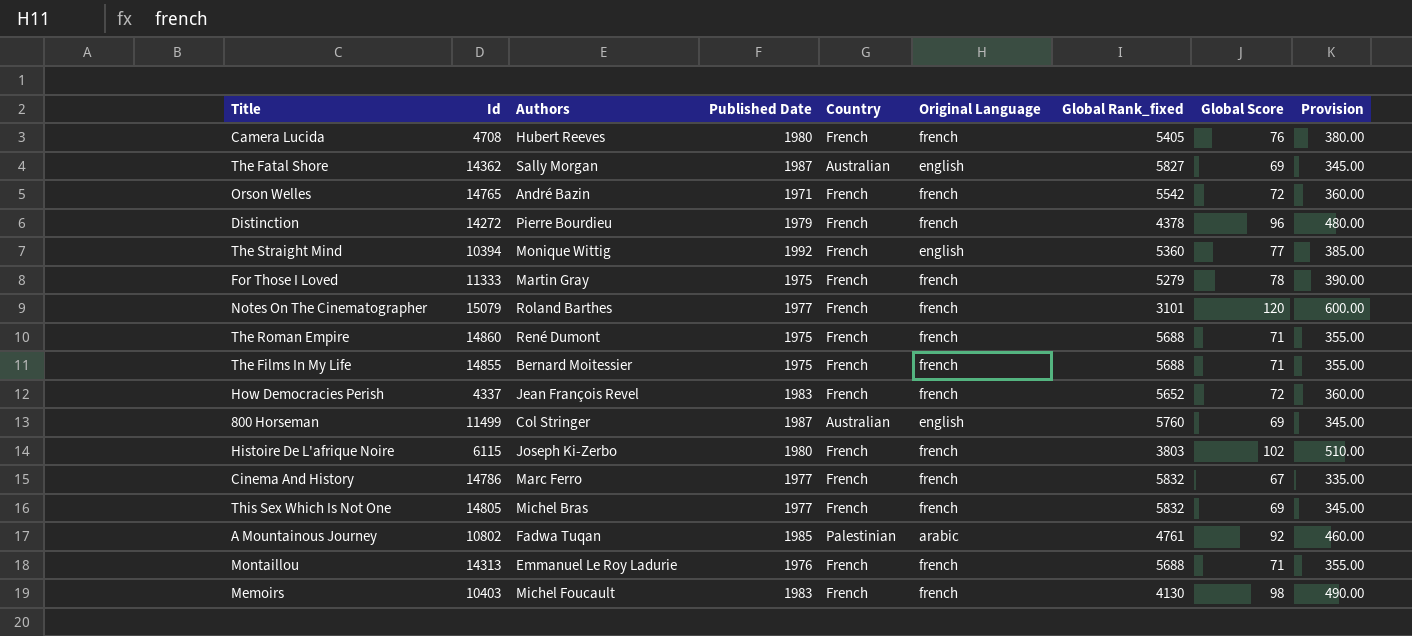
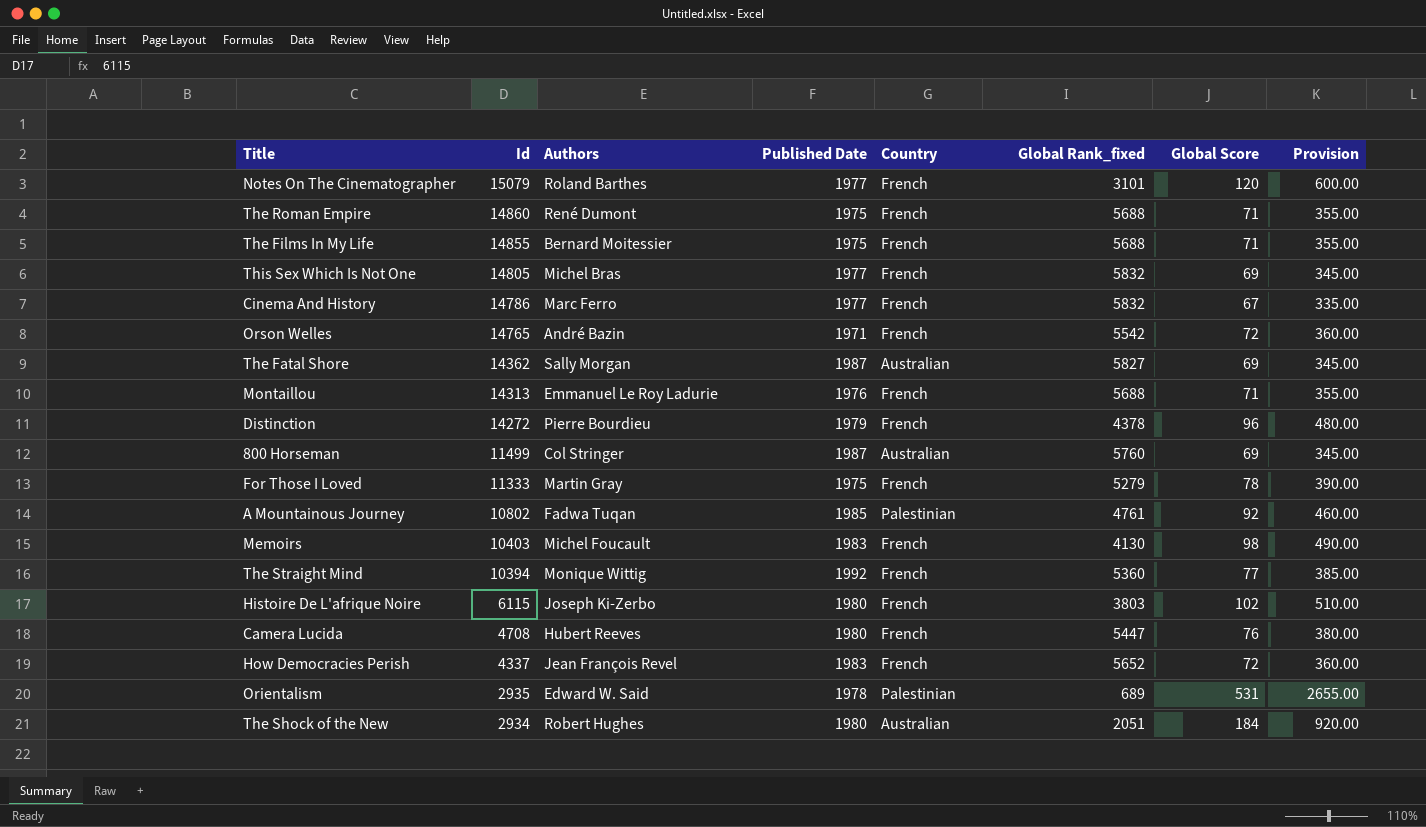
row order: none -> Id descending
column Original Language | position: 6 -> none
Camera Lucida | Global Rank_fixed: 5405 -> 5447
row Orientalism: none -> 2935 | Edward W. Said | 1978 | Palestinian | 689 | 531 | 2655.00
row The Shock of the New: none -> 2934 | Robert Hughes | 1980 | Australian | 2051 | 184 | 920.00

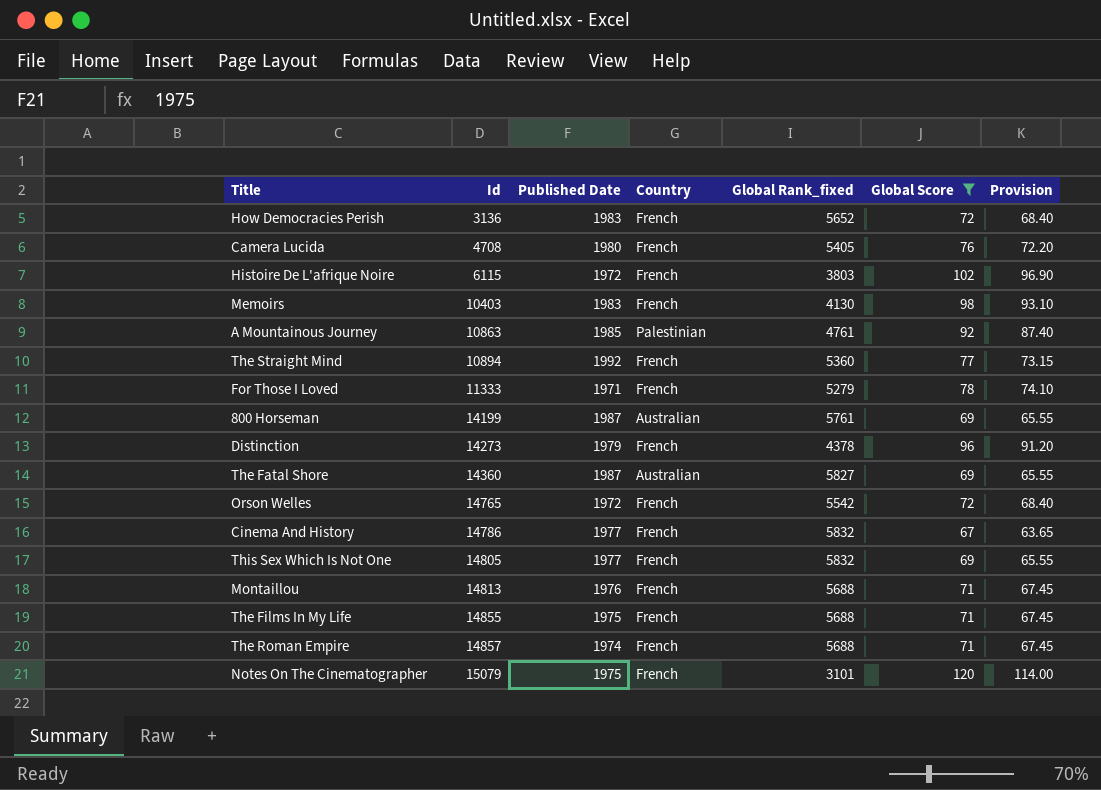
filter: none -> Global Score <= 120
row order: Id descending -> Id ascending
column Authors | position: 3 -> none
column Provision | formula: [Global Score] * 5 -> [Global Score] * 0.95
How Democracies Perish | Id: 4337 -> 3136
Camera Lucida | Global Rank_fixed: 5447 -> 5405
Histoire De L'afrique Noire | Published Date: 1980 -> 1972
A Mountainous Journey | Id: 10802 -> 10863
The Straight Mind | Id: 10394 -> 10894
For Those I Loved | Published Date: 1975 -> 1971
800 Horseman | Id: 11499 -> 14199
800 Horseman | Global Rank_fixed: 5760 -> 5761
Distinction | Id: 14272 -> 14273
The Fatal Shore | Id: 14362 -> 14360
Orson Welles | Published Date: 1971 -> 1972
Montaillou | Id: 14313 -> 14813
The Roman Empire | Id: 14860 -> 14857
The Roman Empire | Published Date: 1975 -> 1974
Notes On The Cinematographer | Published Date: 1977 -> 1975

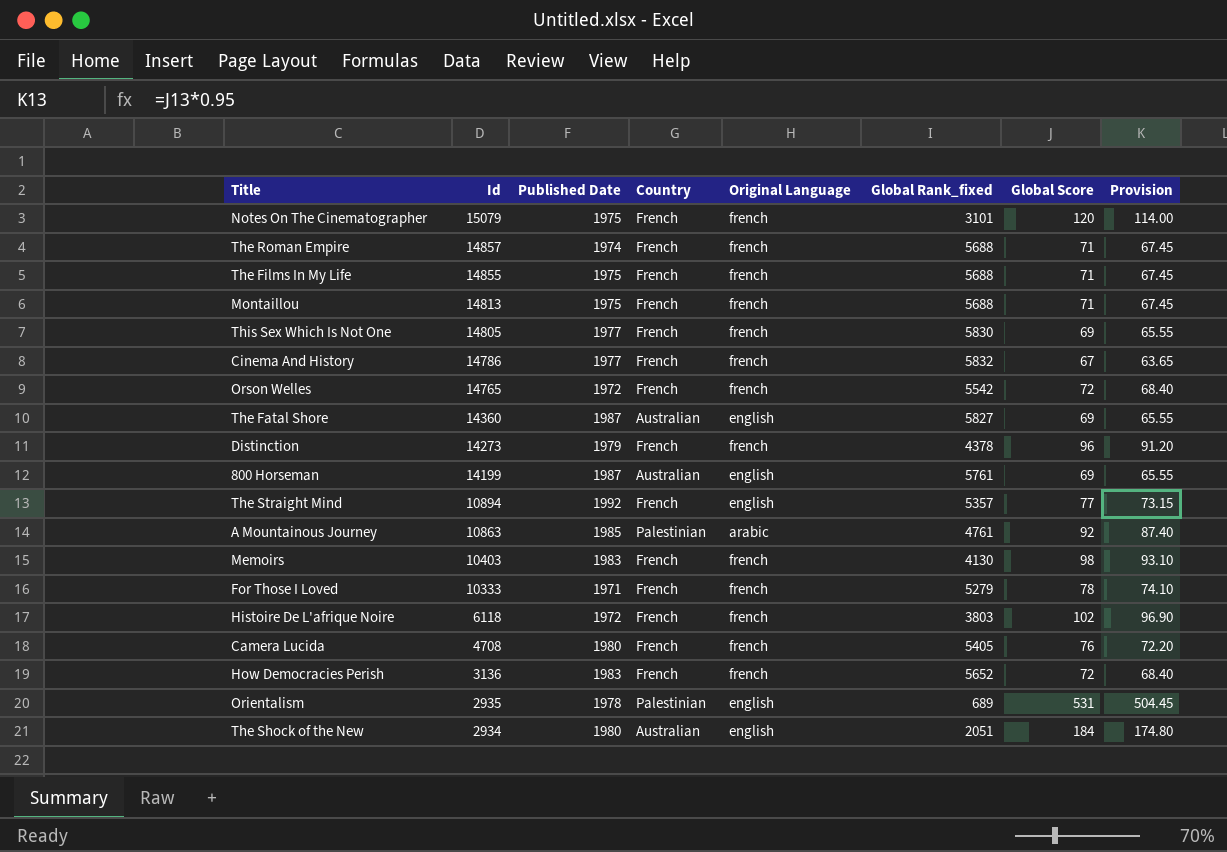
filter: Global Score <= 120 -> none
row order: Id ascending -> Id descending
column Original Language | position: none -> 5
Montaillou | Published Date: 1976 -> 1975
This Sex Which Is Not One | Global Rank_fixed: 5832 -> 5830
The Straight Mind | Global Rank_fixed: 5360 -> 5357
For Those I Loved | Id: 11333 -> 10333
Histoire De L'afrique Noire | Id: 6115 -> 6118

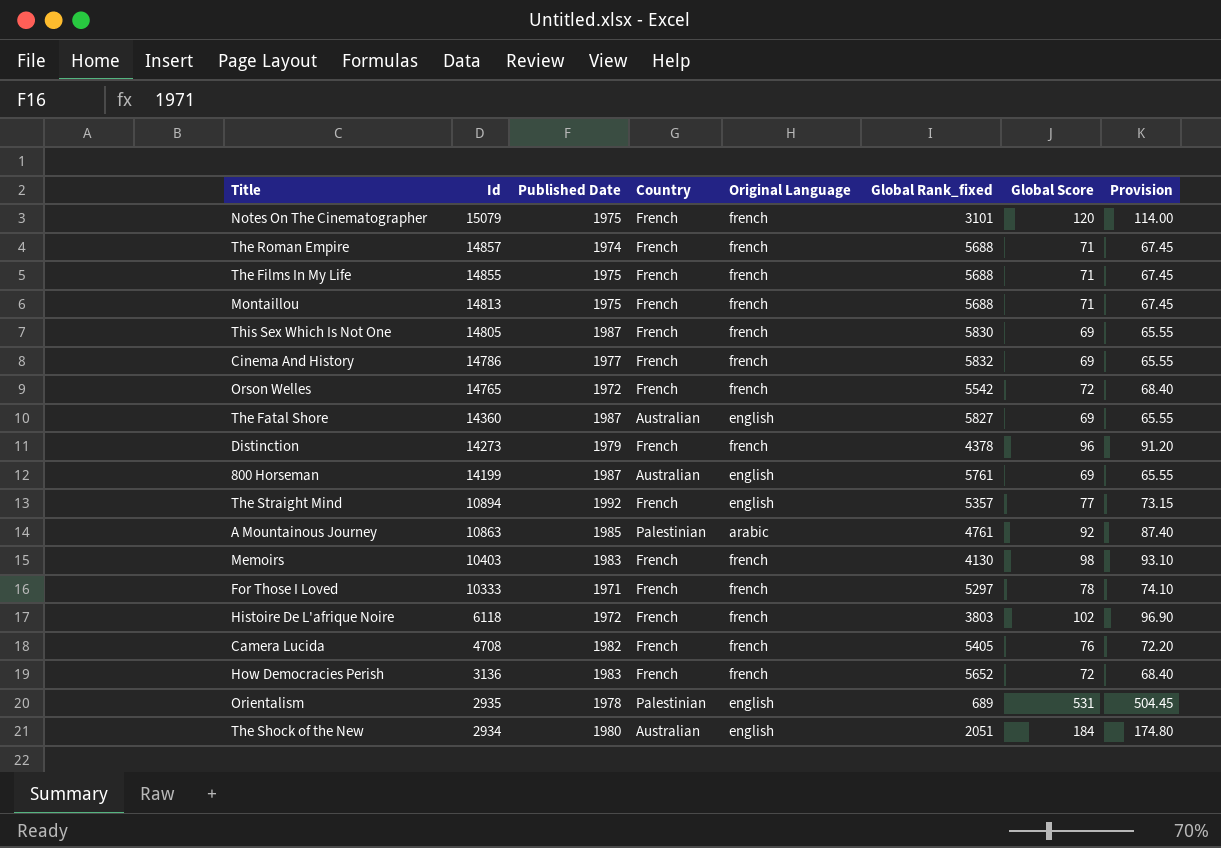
This Sex Which Is Not One | Published Date: 1977 -> 1987
Cinema And History | Global Score: 67 -> 69
Cinema And History | Provision: 63.65 -> 65.55
For Those I Loved | Global Rank_fixed: 5279 -> 5297
Camera Lucida | Published Date: 1980 -> 1982

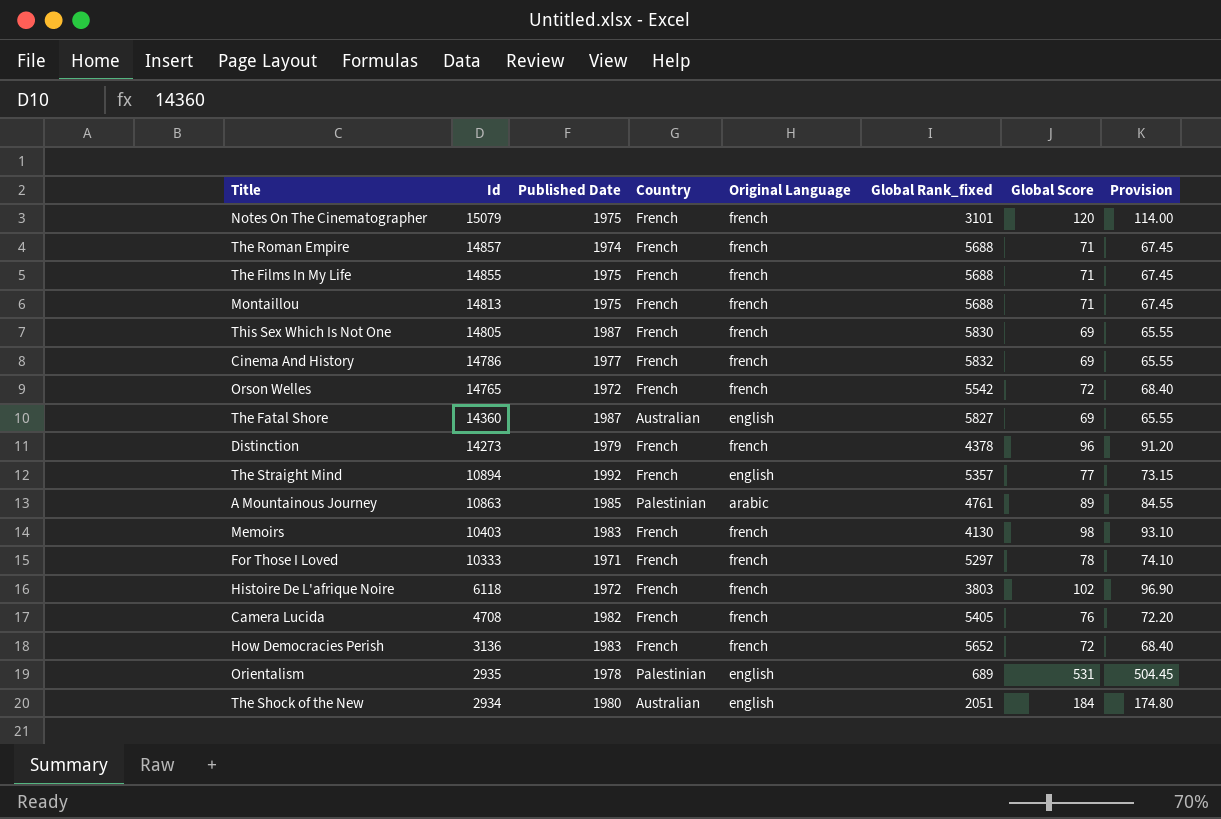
row 800 Horseman: 14199 | 1987 | Australian | english | 5761 | 69 | 65.55 -> none
A Mountainous Journey | Global Score: 92 -> 89
A Mountainous Journey | Provision: 87.40 -> 84.55

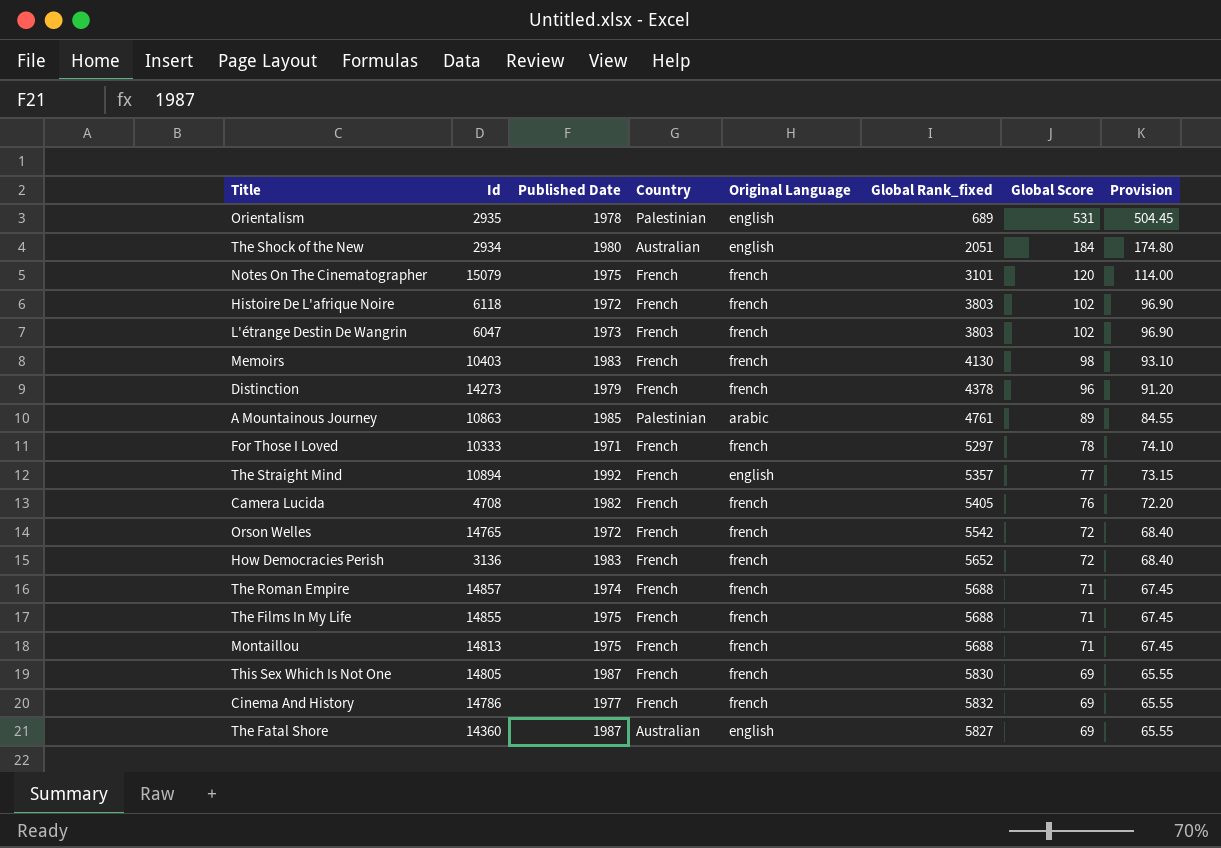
row order: Id descending -> Global Score descending
row L'étrange Destin De Wangrin: none -> 6047 | 1973 | French | french | 3803 | 102 | 96.90

